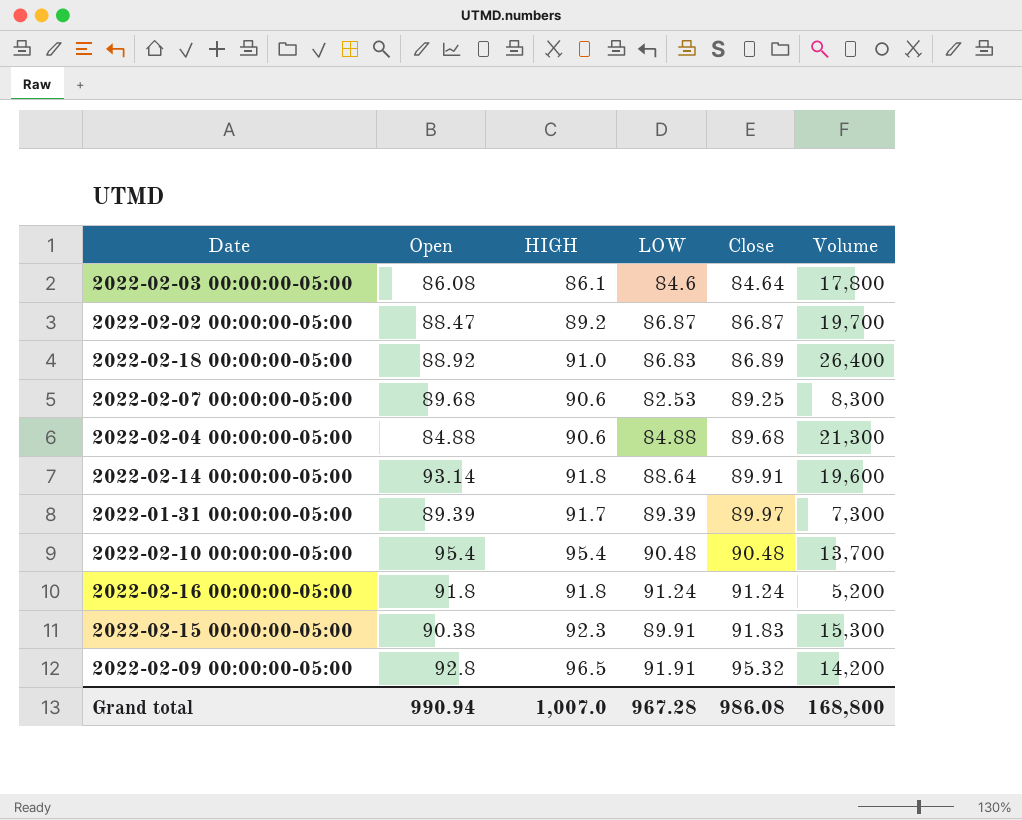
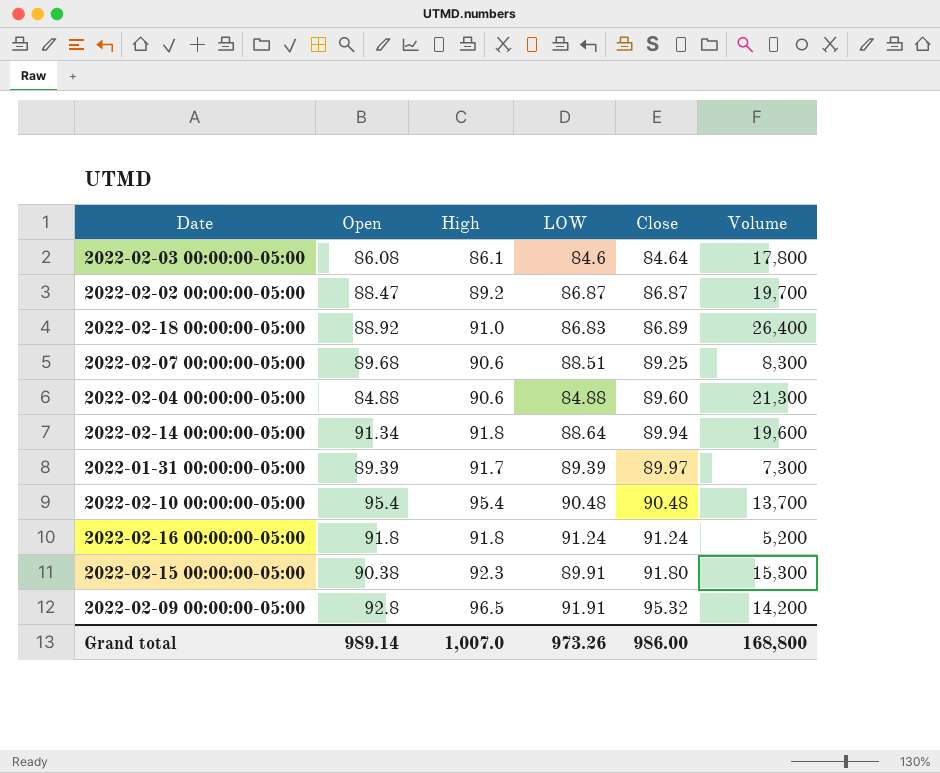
column name: HIGH -> High
2022-02-07 00:00:00-05:00 | LOW: 82.53 -> 88.51
2022-02-04 00:00:00-05:00 | Close: 89.68 -> 89.60
2022-02-14 00:00:00-05:00 | Open: 93.14 -> 91.34
2022-02-14 00:00:00-05:00 | Close: 89.91 -> 89.94
2022-02-15 00:00:00-05:00 | Close: 91.83 -> 91.80
Grand total | Open: 990.94 -> 989.14
Grand total | LOW: 967.28 -> 973.26
Grand total | Close: 986.08 -> 986.00

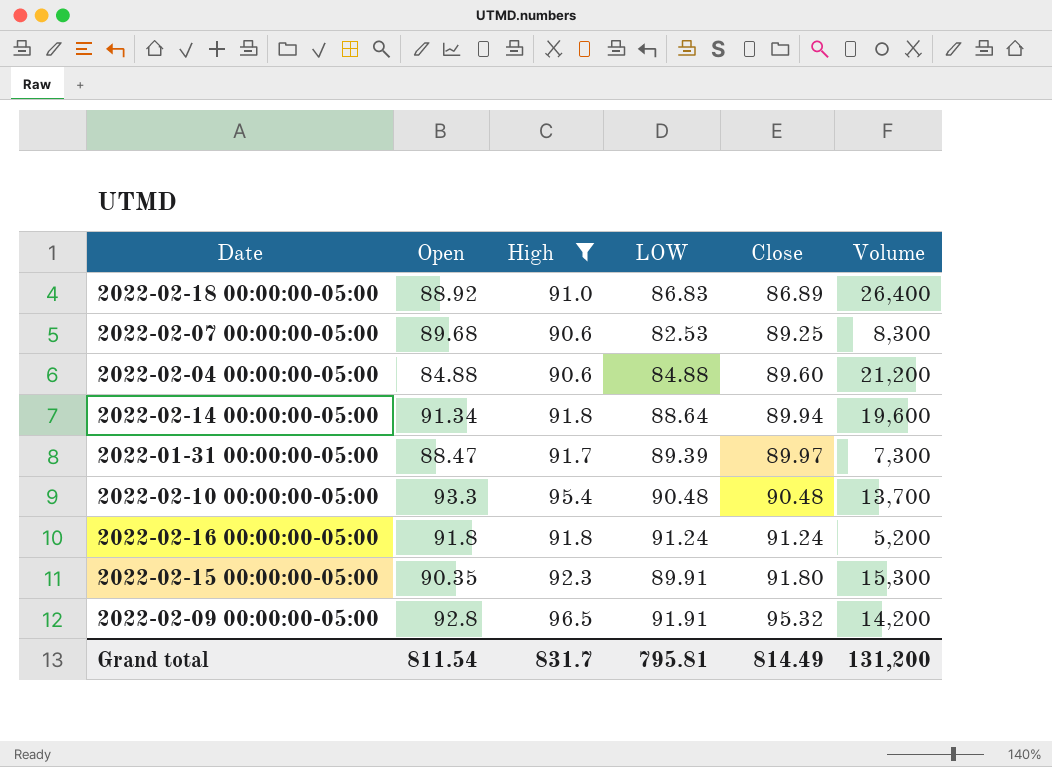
filter: none -> High >= 90.6
2022-02-07 00:00:00-05:00 | LOW: 88.51 -> 82.53
2022-02-04 00:00:00-05:00 | Volume: 21,300 -> 21,200
2022-01-31 00:00:00-05:00 | Open: 89.39 -> 88.47
2022-02-10 00:00:00-05:00 | Open: 95.4 -> 93.3
2022-02-15 00:00:00-05:00 | Open: 90.38 -> 90.35
Grand total | Open: 989.14 -> 811.54
Grand total | High: 1,007.0 -> 831.7
Grand total | LOW: 973.26 -> 795.81
Grand total | Close: 986.00 -> 814.49
Grand total | Volume: 168,800 -> 131,200

